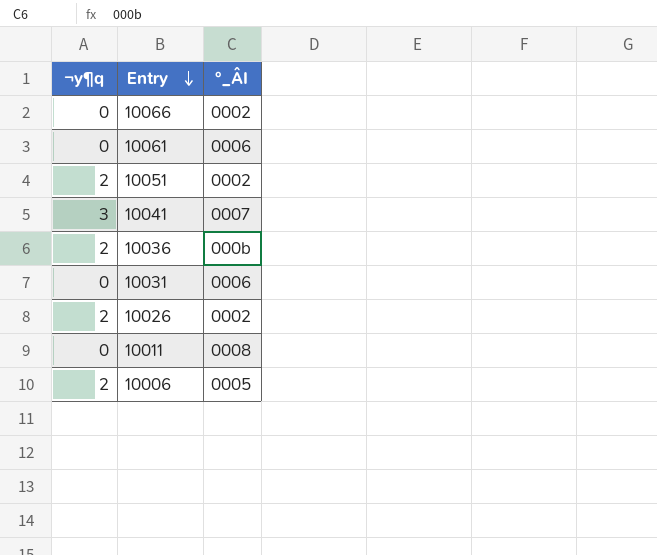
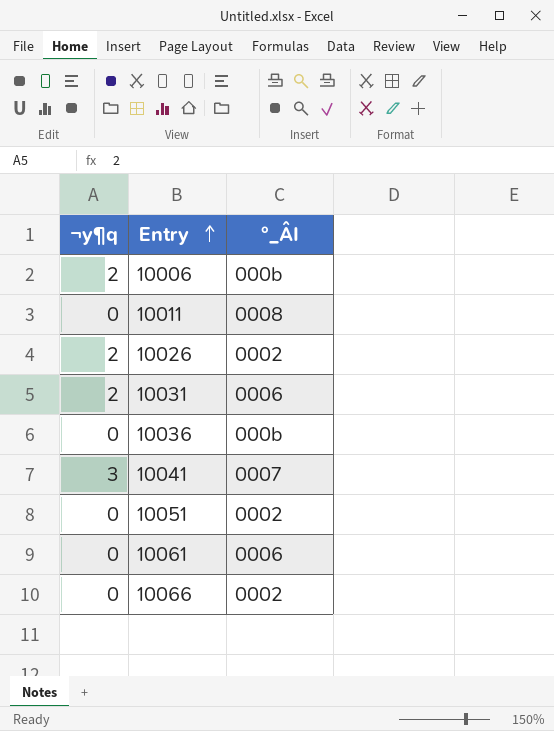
row order: Entry descending -> Entry ascending
10006 | °_ÂI: 0005 -> 000b
10031 | ¬y¶q: 0 -> 2
10036 | ¬y¶q: 2 -> 0
10051 | ¬y¶q: 2 -> 0

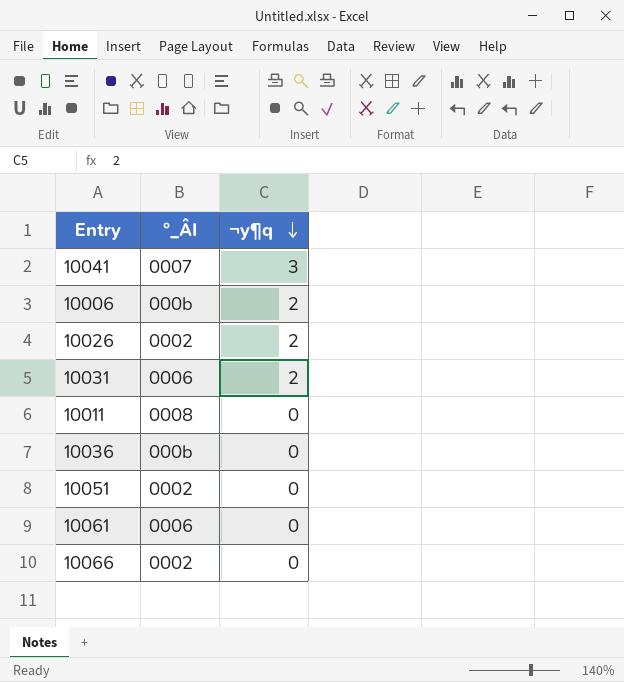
row order: Entry ascending -> ¬y¶q descending
column ¬y¶q | position: 1 -> 3

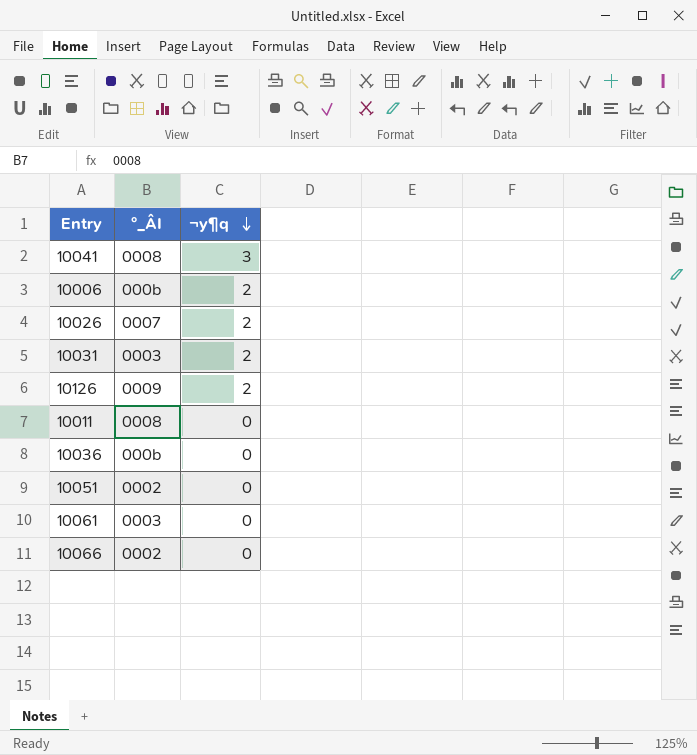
10041 | °_ÂI: 0007 -> 0008
10026 | °_ÂI: 0002 -> 0007
10031 | °_ÂI: 0006 -> 0003
row 10126: none -> 0009 | 2
10061 | °_ÂI: 0006 -> 0003

